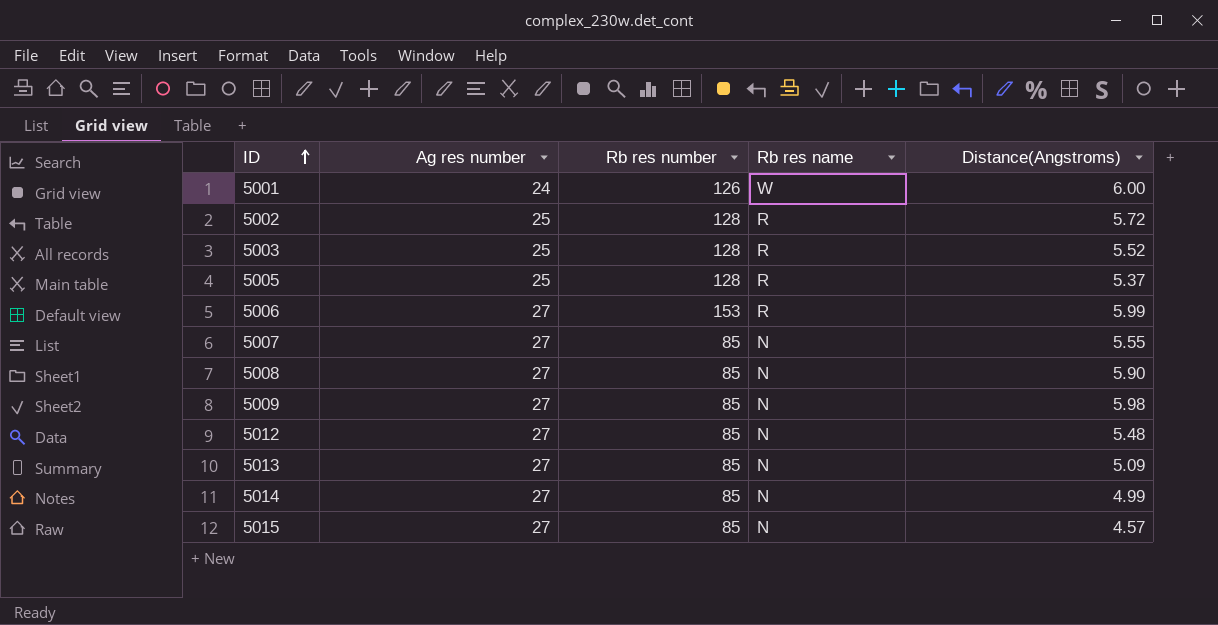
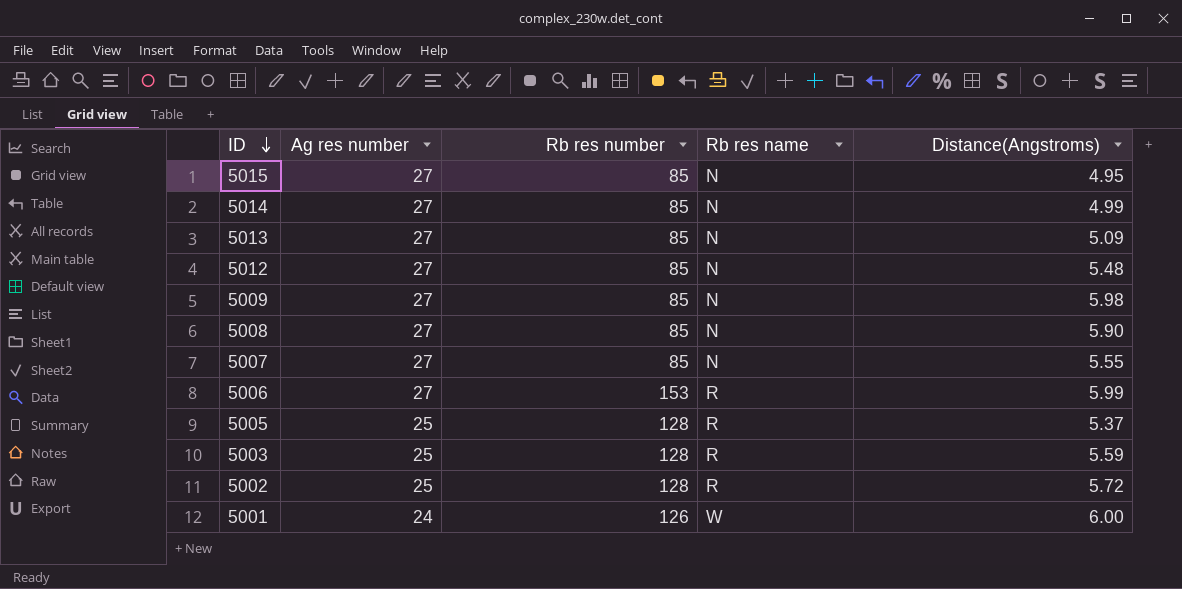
row order: ID ascending -> ID descending
5015 | Distance(Angstroms): 4.57 -> 4.95
5003 | Distance(Angstroms): 5.52 -> 5.59

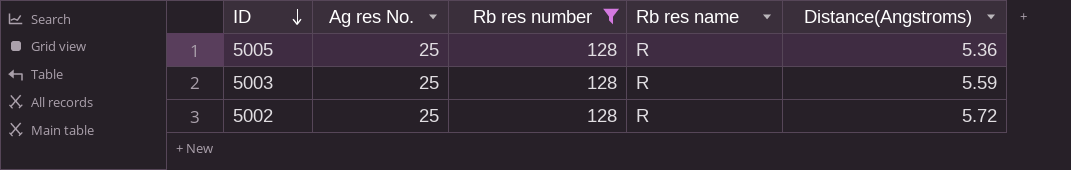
filter: none -> Rb res number = 128
column name: Ag res number -> Ag res No.
5005 | Distance(Angstroms): 5.37 -> 5.36

